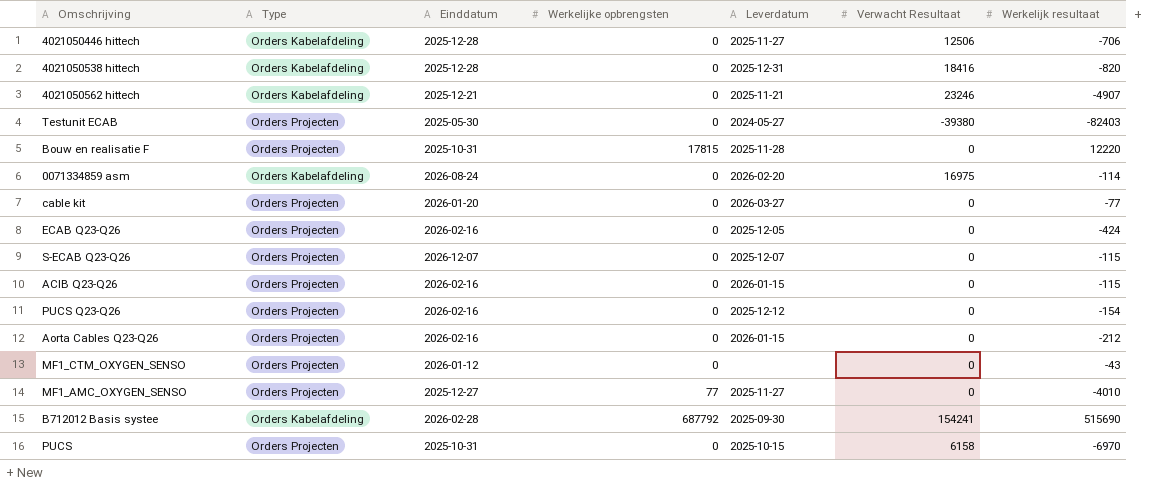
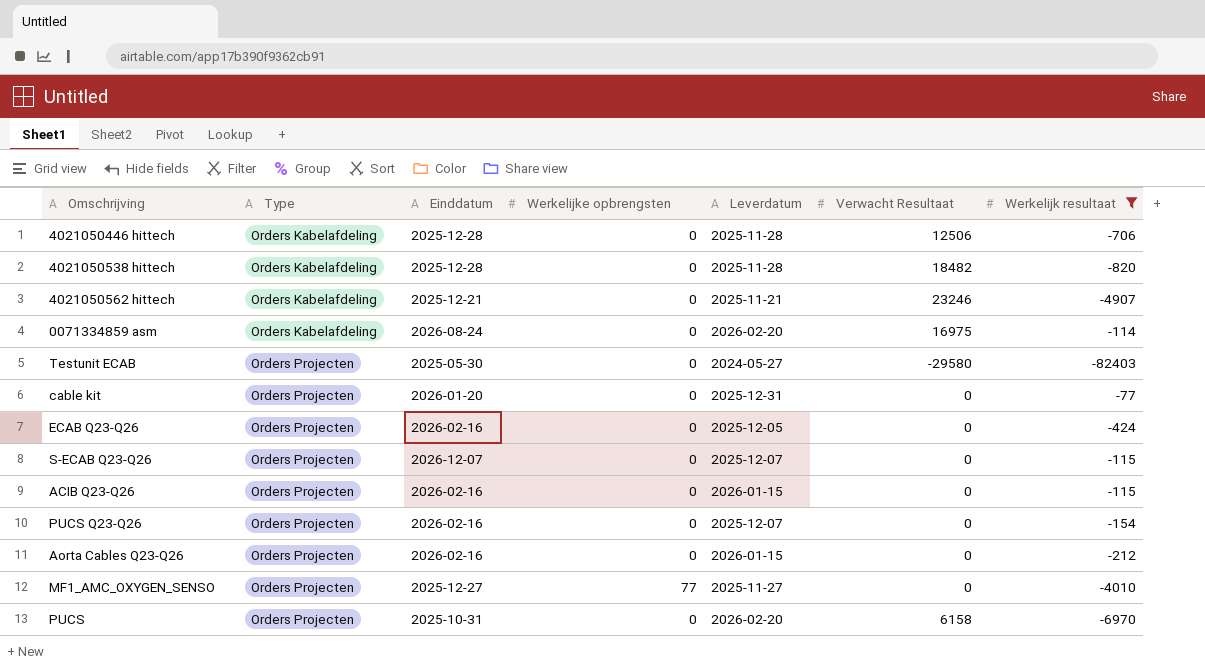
filter: none -> Werkelijk resultaat <= -77
row order: none -> Type ascending
4021050446 hittech | Leverdatum: 2025-11-27 -> 2025-11-28
4021050538 hittech | Leverdatum: 2025-12-31 -> 2025-11-28
4021050538 hittech | Verwacht Resultaat: 18416 -> 18482
Testunit ECAB | Verwacht Resultaat: -39380 -> -29580
cable kit | Leverdatum: 2026-03-27 -> 2025-12-31
PUCS Q23-Q26 | Leverdatum: 2025-12-12 -> 2025-12-07
PUCS | Leverdatum: 2025-10-15 -> 2026-02-20

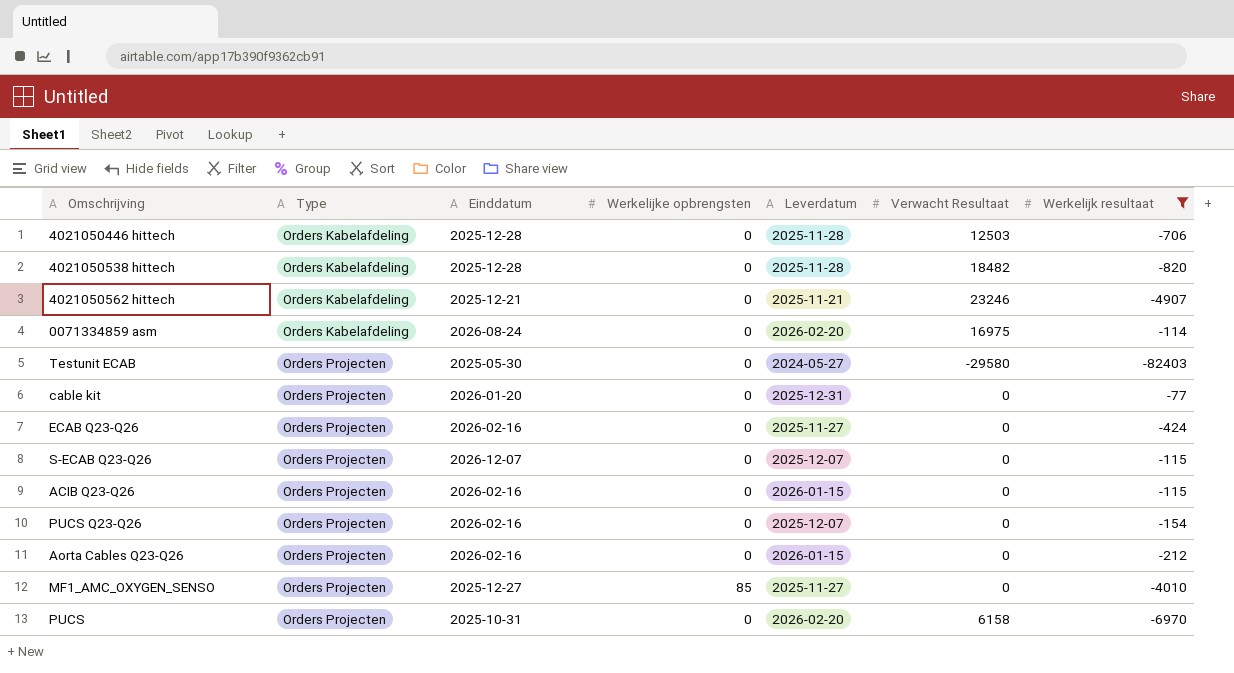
4021050446 hittech | Verwacht Resultaat: 12506 -> 12503
ECAB Q23-Q26 | Leverdatum: 2025-12-05 -> 2025-11-27
MF1_AMC_OXYGEN_SENSO | Werkelijke opbrengsten: 77 -> 85

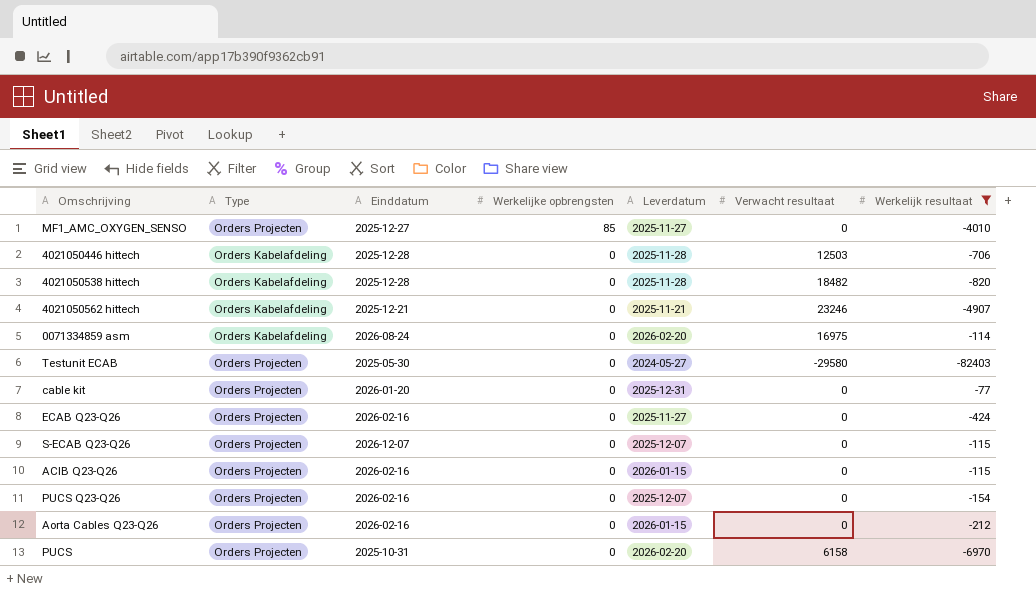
row order: Type ascending -> Werkelijke opbrengsten descending
column name: Verwacht Resultaat -> Verwacht resultaat

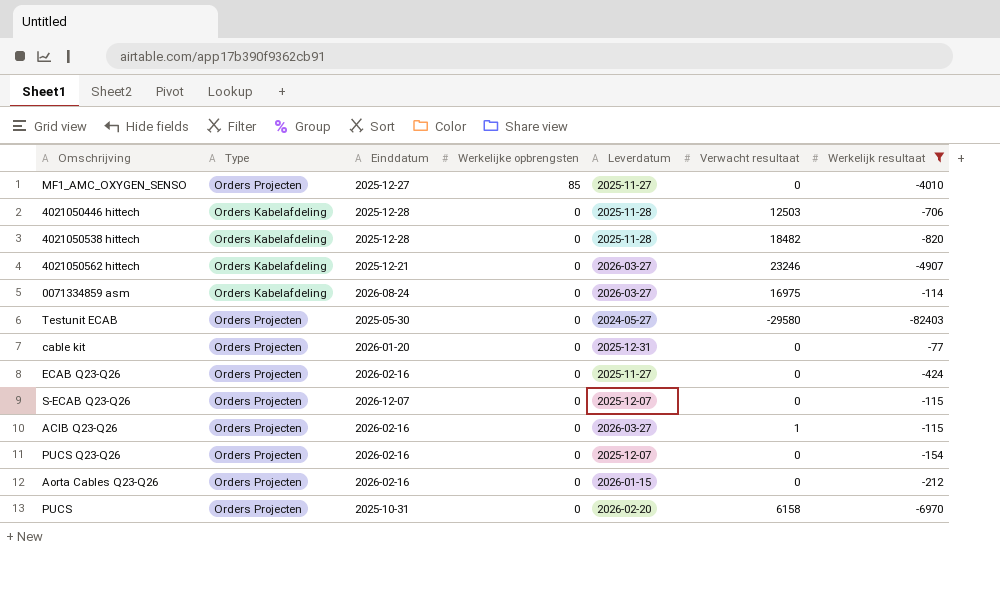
4021050562 hittech | Leverdatum: 2025-11-21 -> 2026-03-27
0071334859 asm | Leverdatum: 2026-02-20 -> 2026-03-27
ACIB Q23-Q26 | Leverdatum: 2026-01-15 -> 2026-03-27
ACIB Q23-Q26 | Verwacht resultaat: 0 -> 1

